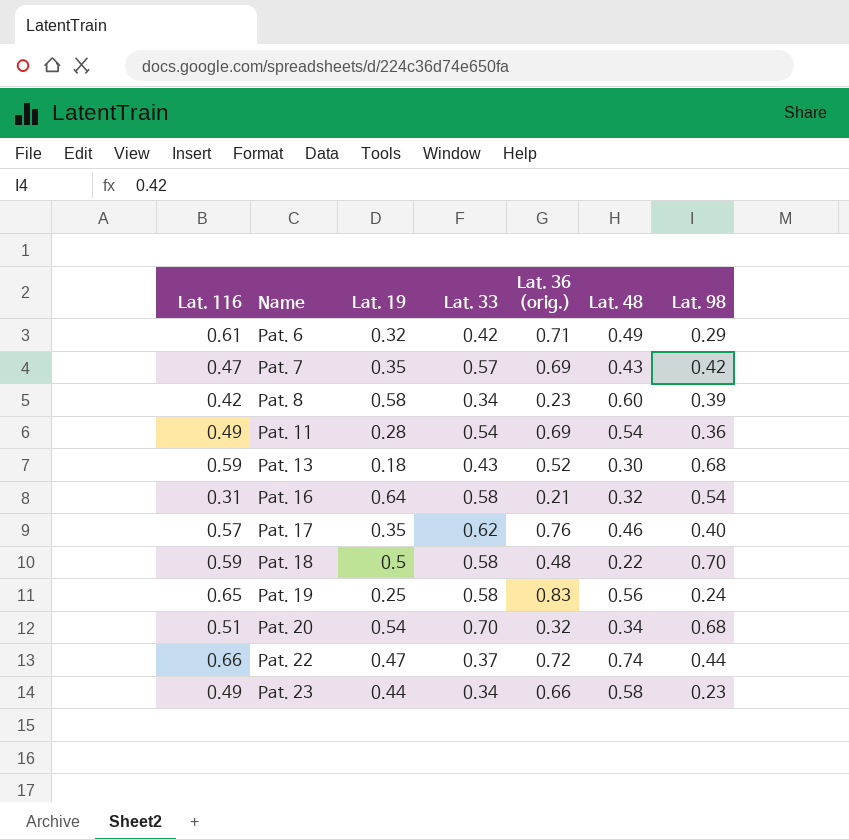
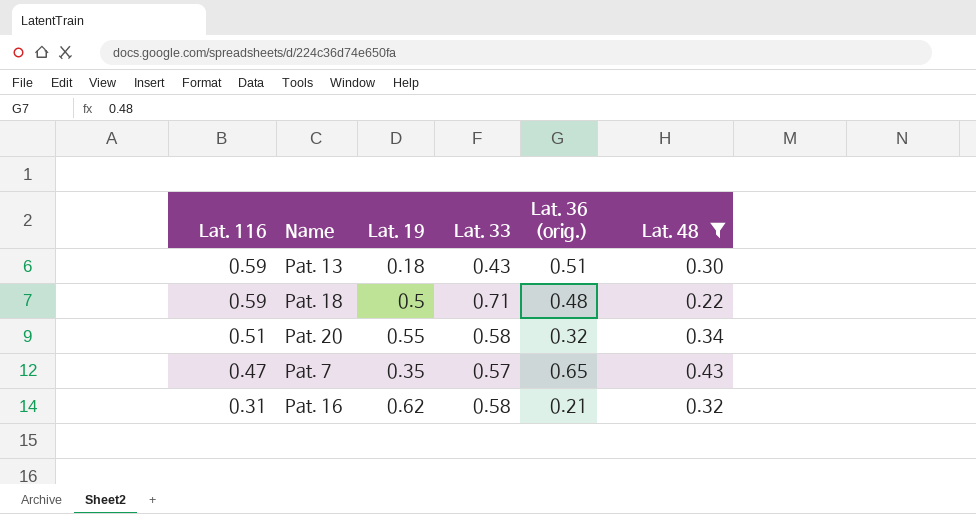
filter: none -> Lat. 48 <= 0.43
row order: Name ascending -> Lat. 116 descending
column Lat. 98 | position: 7 -> none
Pat. 13 | Lat. 36 (orig.): 0.52 -> 0.51
Pat. 18 | Lat. 33: 0.58 -> 0.71
Pat. 20 | Lat. 19: 0.54 -> 0.55
Pat. 20 | Lat. 33: 0.70 -> 0.58
Pat. 7 | Lat. 36 (orig.): 0.69 -> 0.65
Pat. 16 | Lat. 19: 0.64 -> 0.62

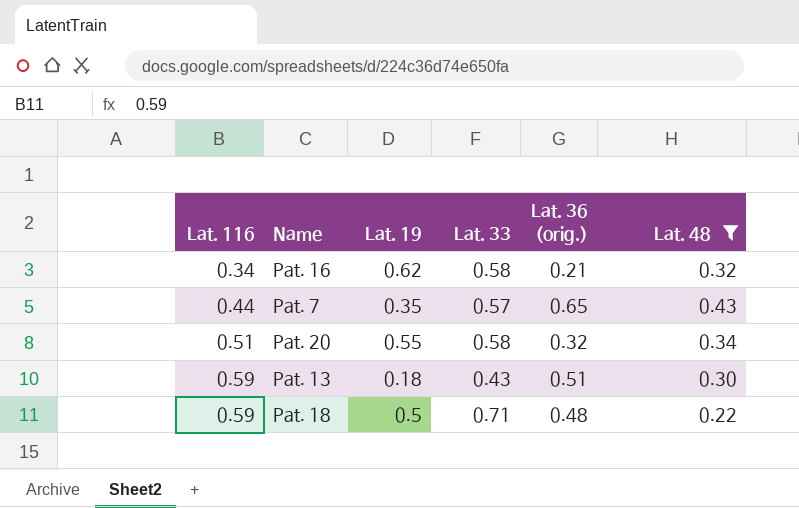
row order: Lat. 116 descending -> Lat. 116 ascending
Pat. 16 | Lat. 116: 0.31 -> 0.34
Pat. 7 | Lat. 116: 0.47 -> 0.44

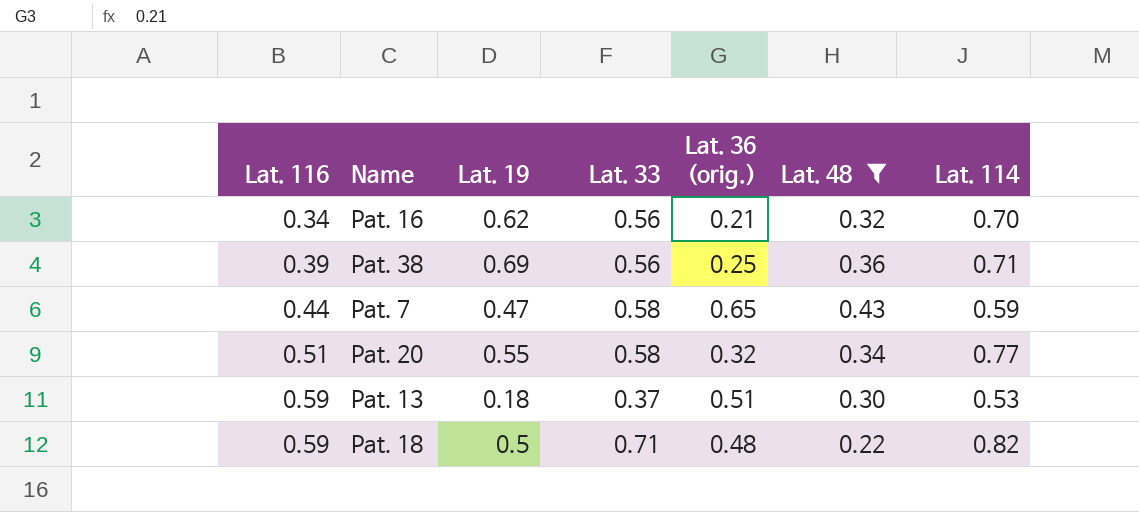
column Lat. 114 | position: none -> 7
Pat. 16 | Lat. 33: 0.58 -> 0.56
row Pat. 38: none -> 0.39 | 0.69 | 0.56 | 0.25 | 0.36 | 0.71
Pat. 7 | Lat. 19: 0.35 -> 0.47
Pat. 7 | Lat. 33: 0.57 -> 0.58
Pat. 13 | Lat. 33: 0.43 -> 0.37

